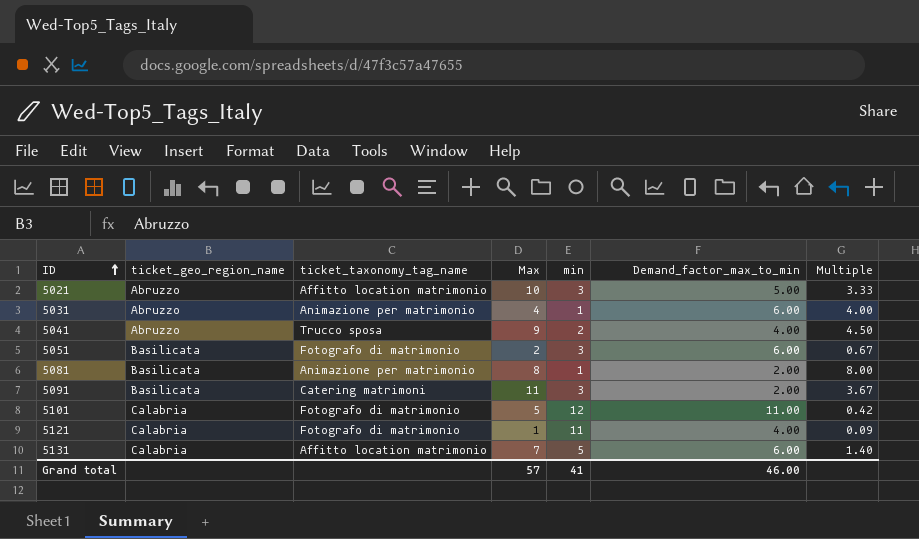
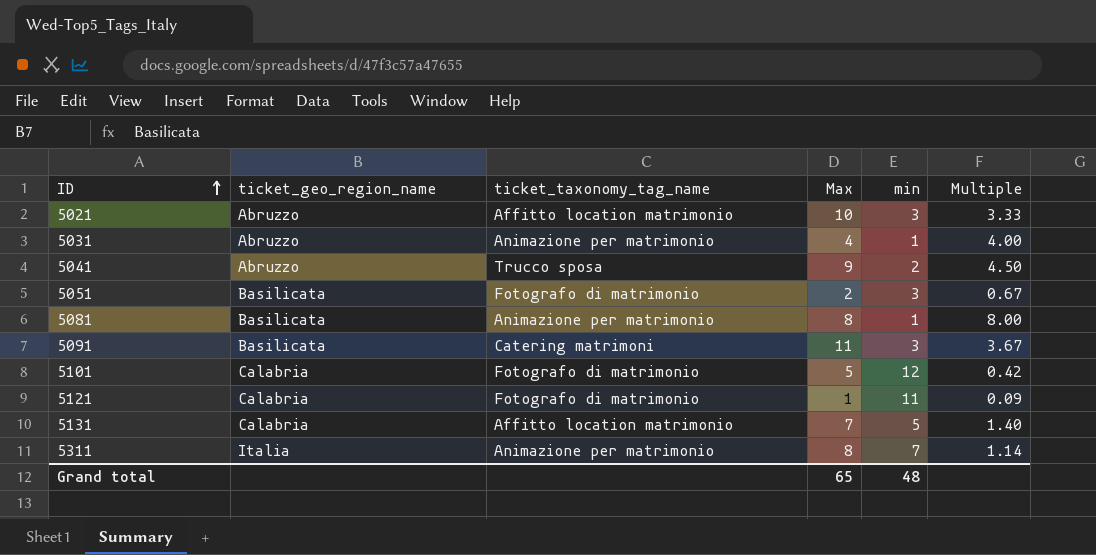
column Demand_factor_max_to_min | position: 6 -> none
row 5311: none -> Italia | Animazione per matrimonio | 8 | 7 | 1.14
Grand total | Max: 57 -> 65
Grand total | min: 41 -> 48

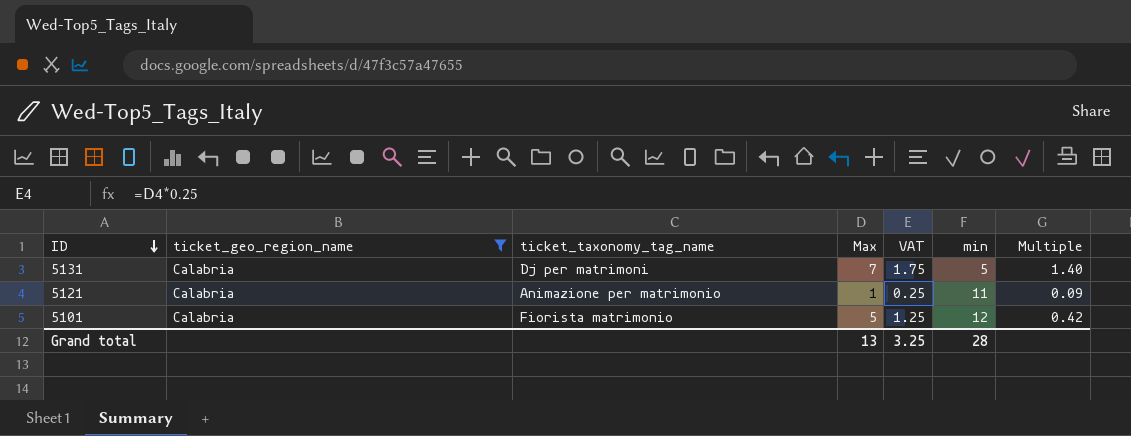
filter: none -> ticket_geo_region_name = Calabria
row order: ID ascending -> ID descending
column VAT | formula: none -> [Max] * 0.25
5131 | ticket_taxonomy_tag_name: Affitto location matrimonio -> Dj per matrimoni
5121 | ticket_taxonomy_tag_name: Fotografo di matrimonio -> Animazione per matrimonio
5101 | ticket_taxonomy_tag_name: Fotografo di matrimonio -> Fiorista matrimonio
Grand total | Max: 65 -> 13
Grand total | min: 48 -> 28

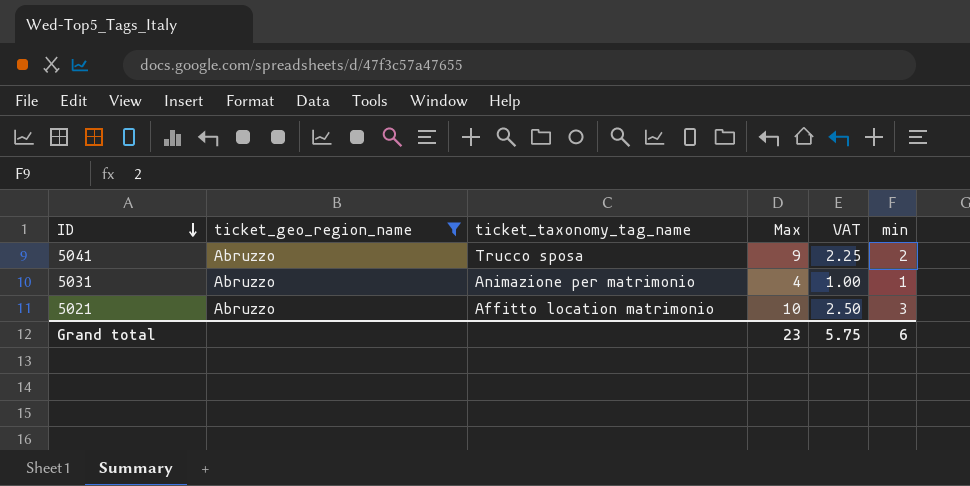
filter: ticket_geo_region_name = Calabria -> ticket_geo_region_name = Abruzzo
column Multiple | formula: [Max] / [min] -> none
Grand total | Max: 13 -> 23
Grand total | VAT: 3.25 -> 5.75
Grand total | min: 28 -> 6

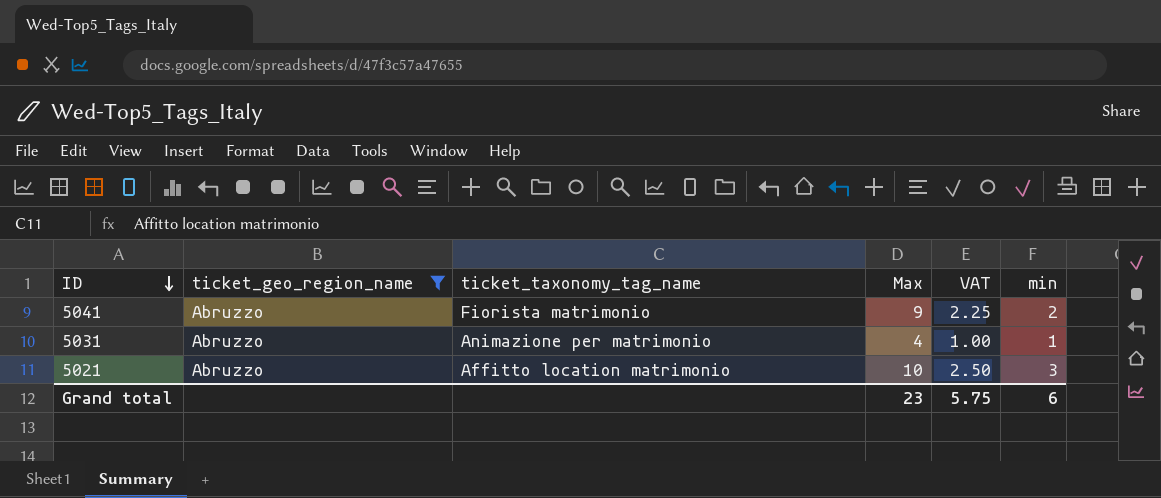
5041 | ticket_taxonomy_tag_name: Trucco sposa -> Fiorista matrimonio

